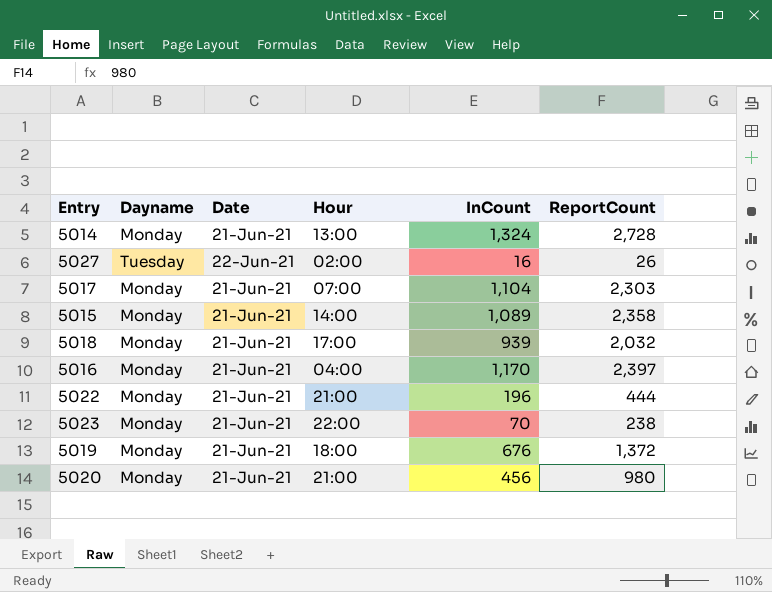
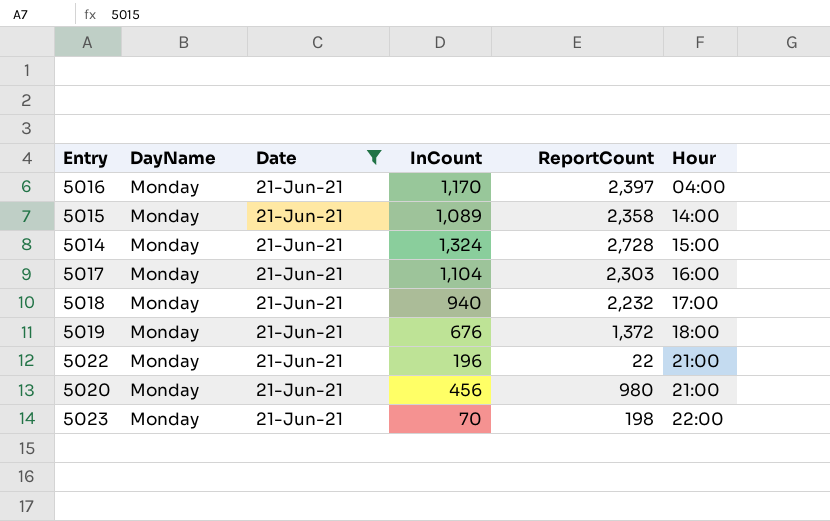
filter: none -> Date = 21-Jun-21
row order: none -> Hour ascending
column name: Dayname -> DayName
column Hour | position: 4 -> 6
5014 | Hour: 13:00 -> 15:00
5017 | Hour: 07:00 -> 16:00
5018 | InCount: 939 -> 940
5018 | ReportCount: 2,032 -> 2,232
5022 | ReportCount: 444 -> 22
5023 | ReportCount: 238 -> 198

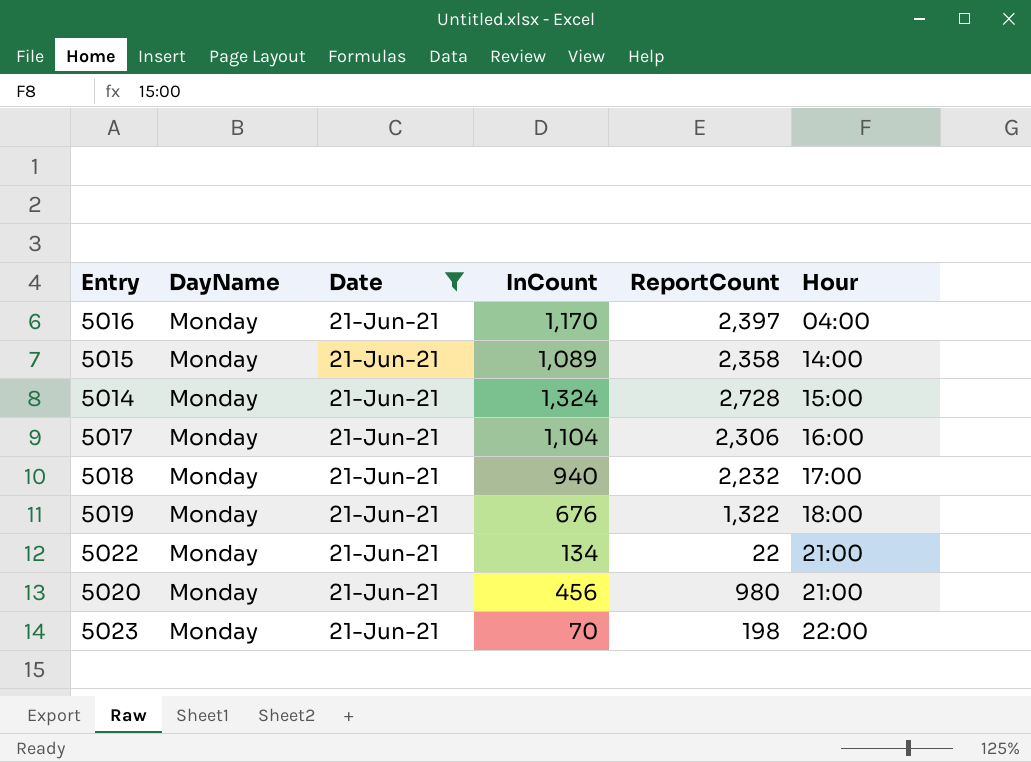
5017 | ReportCount: 2,303 -> 2,306
5019 | ReportCount: 1,372 -> 1,322
5022 | InCount: 196 -> 134

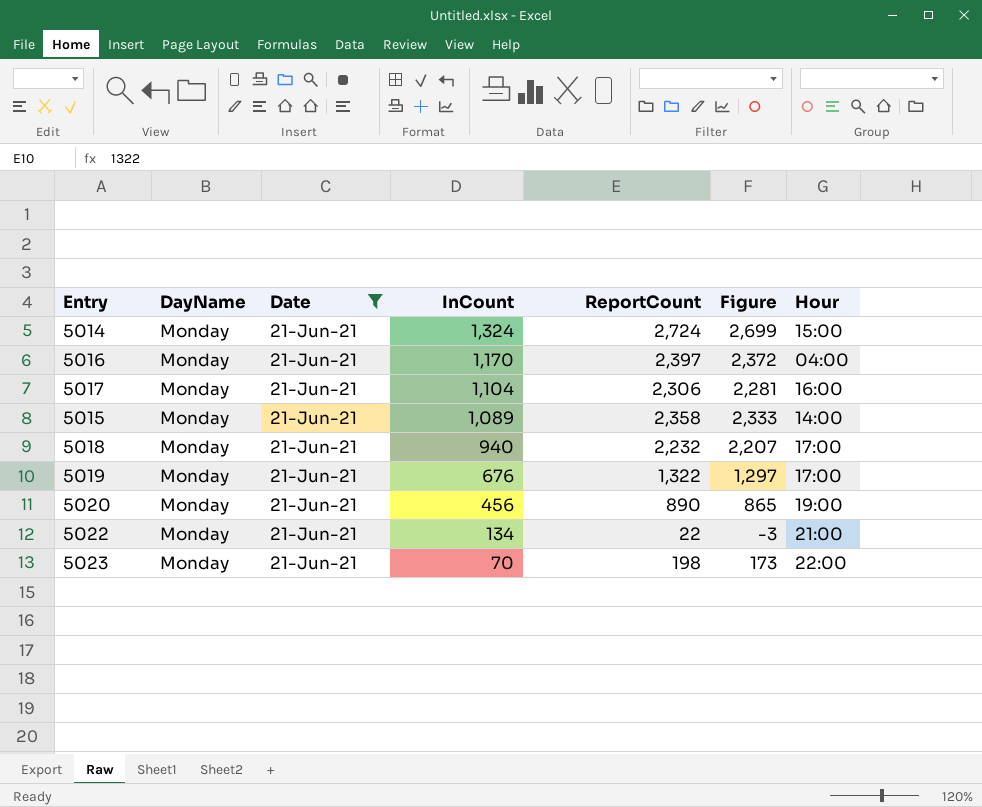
row order: Hour ascending -> InCount descending
column Figure | formula: none -> [ReportCount] - 25
5014 | ReportCount: 2,728 -> 2,724
5019 | Hour: 18:00 -> 17:00
5020 | ReportCount: 980 -> 890
5020 | Hour: 21:00 -> 19:00

